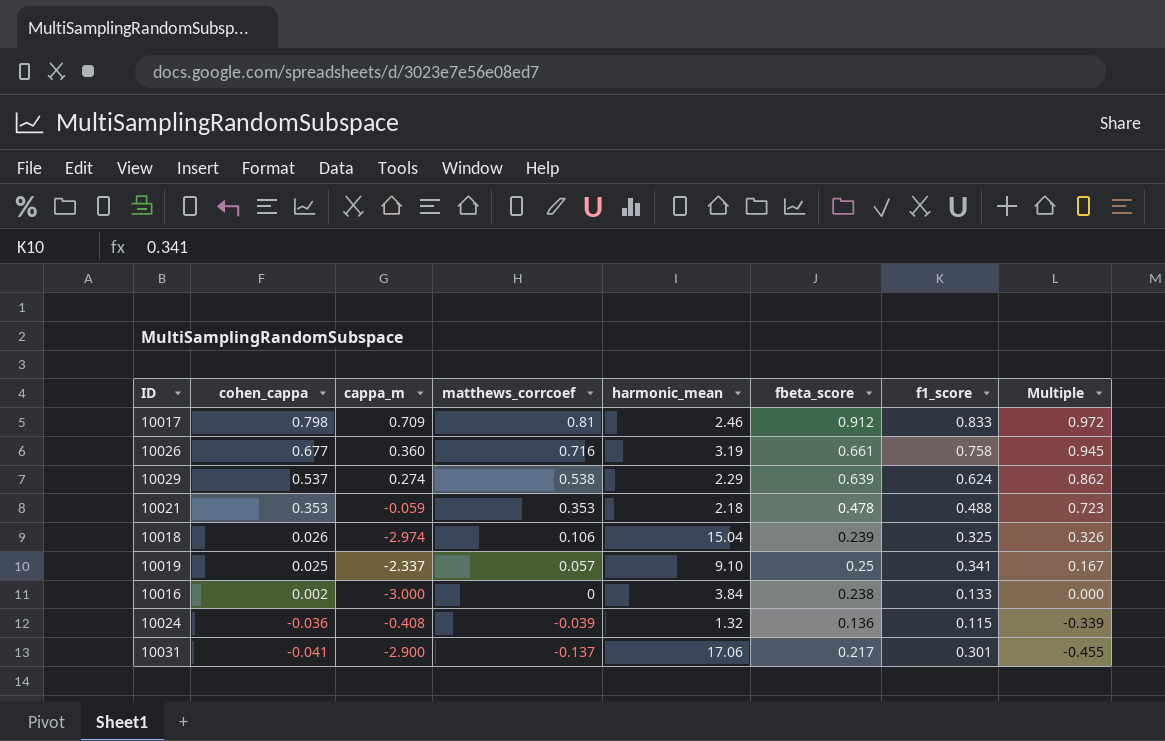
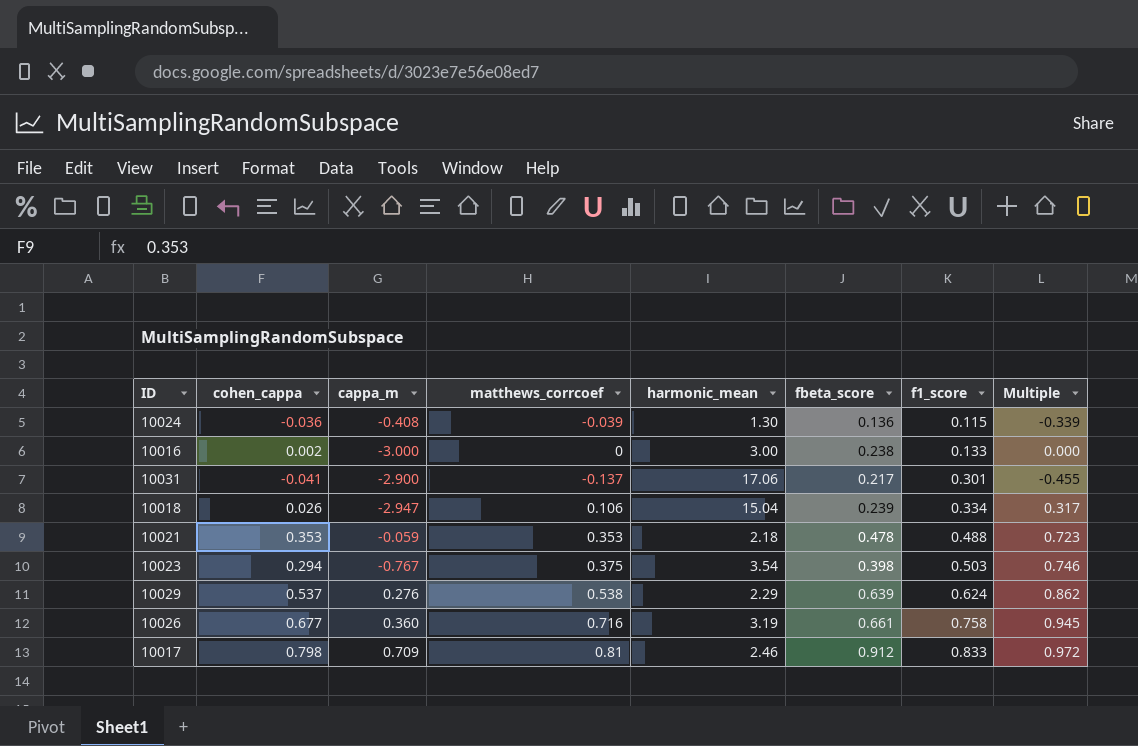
row order: cohen_cappa descending -> f1_score ascending
row 10019: 0.025 | -2.337 | 0.057 | 9.10 | 0.25 | 0.341 | 0.167 -> none
10024 | harmonic_mean: 1.32 -> 1.30
10016 | harmonic_mean: 3.84 -> 3.00
10018 | cappa_m: -2.974 -> -2.947
10018 | f1_score: 0.325 -> 0.334
10018 | Multiple: 0.326 -> 0.317
row 10023: none -> 0.294 | -0.767 | 0.375 | 3.54 | 0.398 | 0.503 | 0.746
10029 | cappa_m: 0.274 -> 0.276

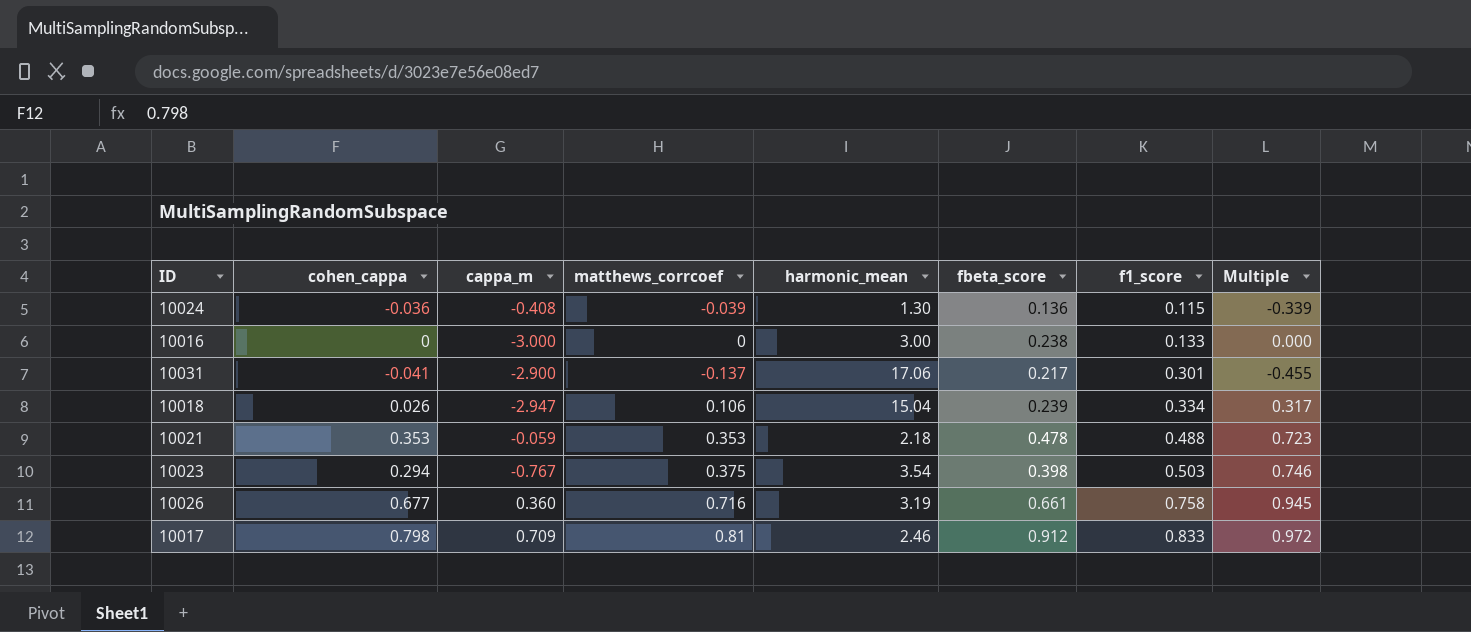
row 10029: 0.537 | 0.276 | 0.538 | 2.29 | 0.639 | 0.624 | 0.862 -> none
10016 | cohen_cappa: 0.002 -> 0

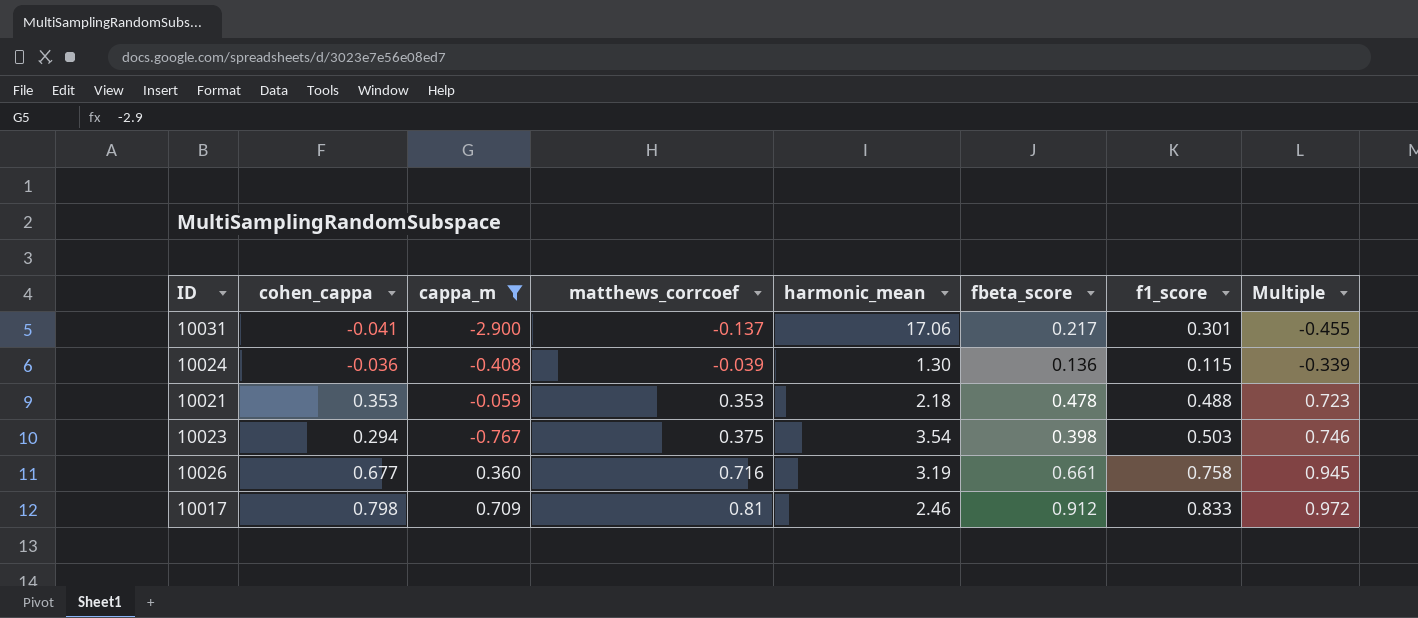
filter: none -> cappa_m >= -2.900
row order: f1_score ascending -> matthews_corrcoef ascending

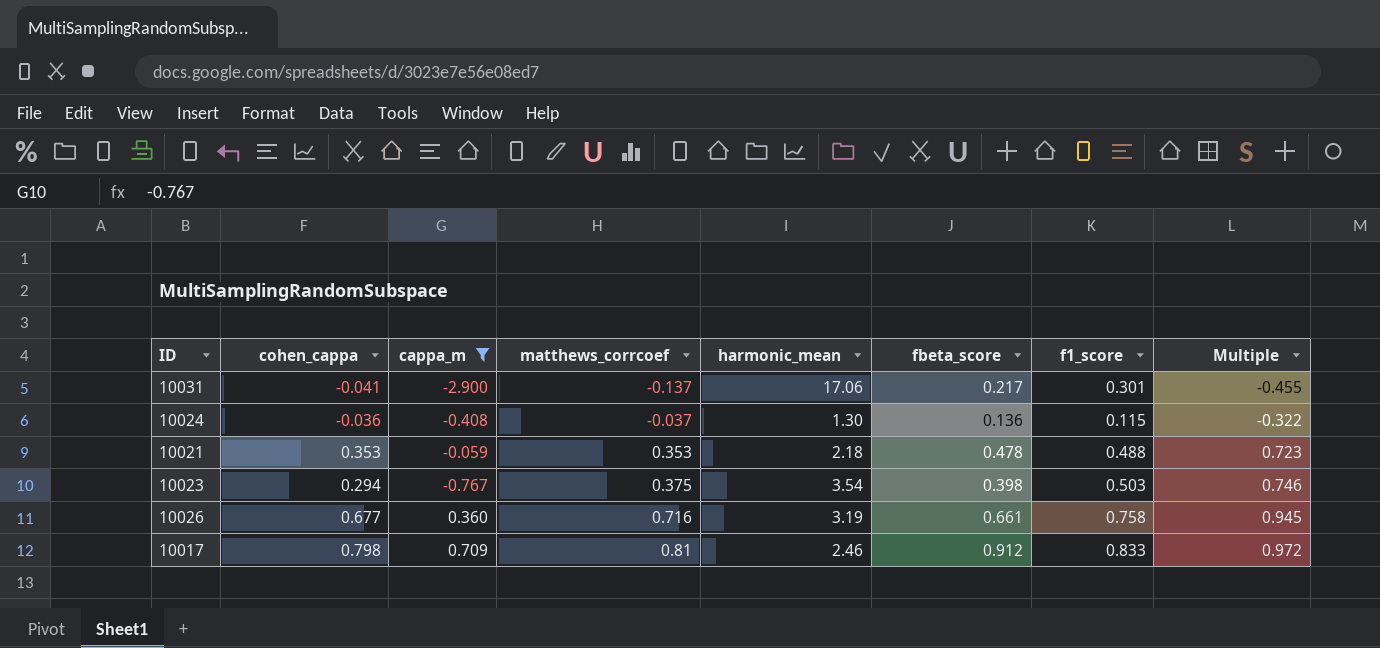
10024 | matthews_corrcoef: -0.039 -> -0.037
10024 | Multiple: -0.339 -> -0.322

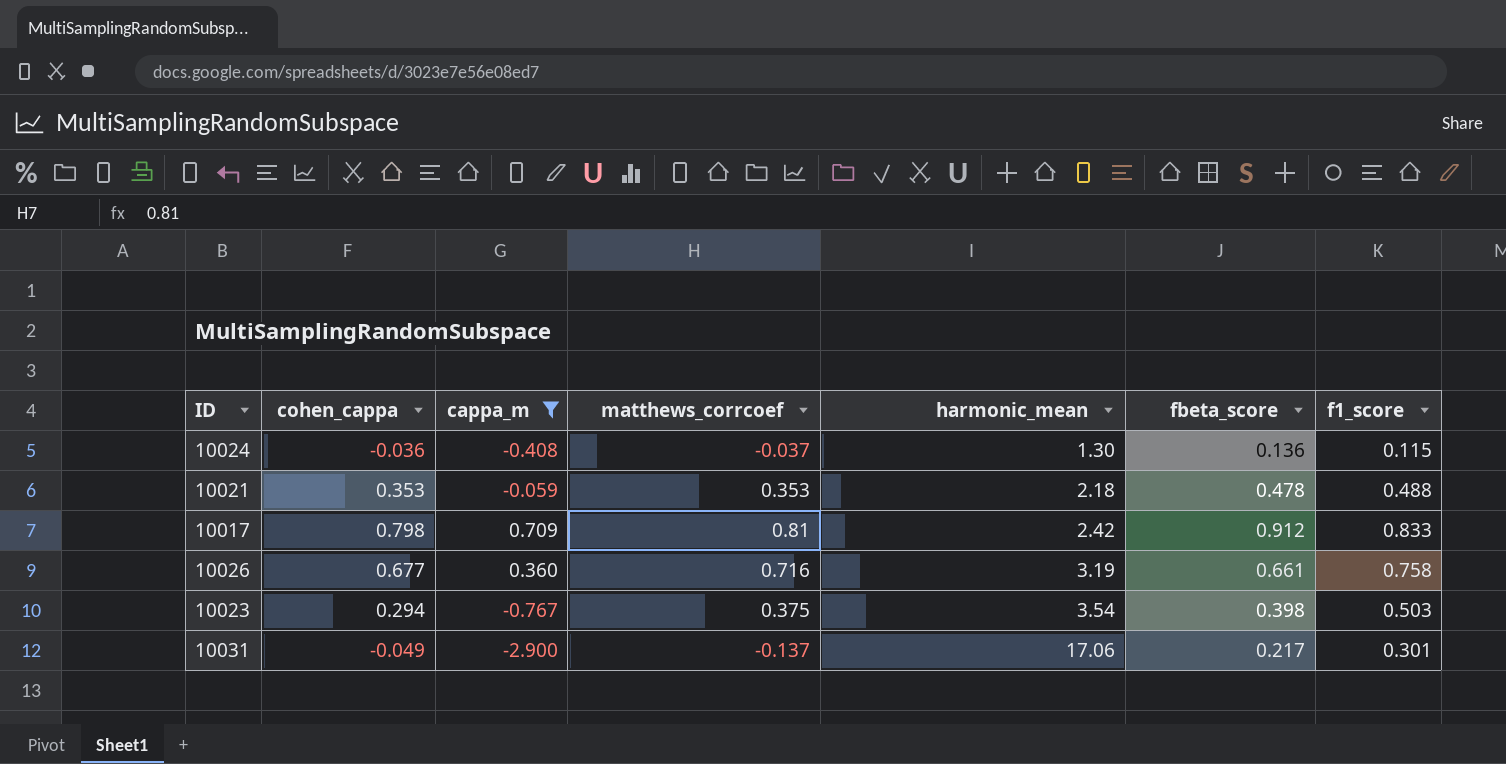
row order: matthews_corrcoef ascending -> harmonic_mean ascending
column Multiple | formula: [matthews_corrcoef] / [f1_score] -> none
10017 | harmonic_mean: 2.46 -> 2.42
10031 | cohen_cappa: -0.041 -> -0.049

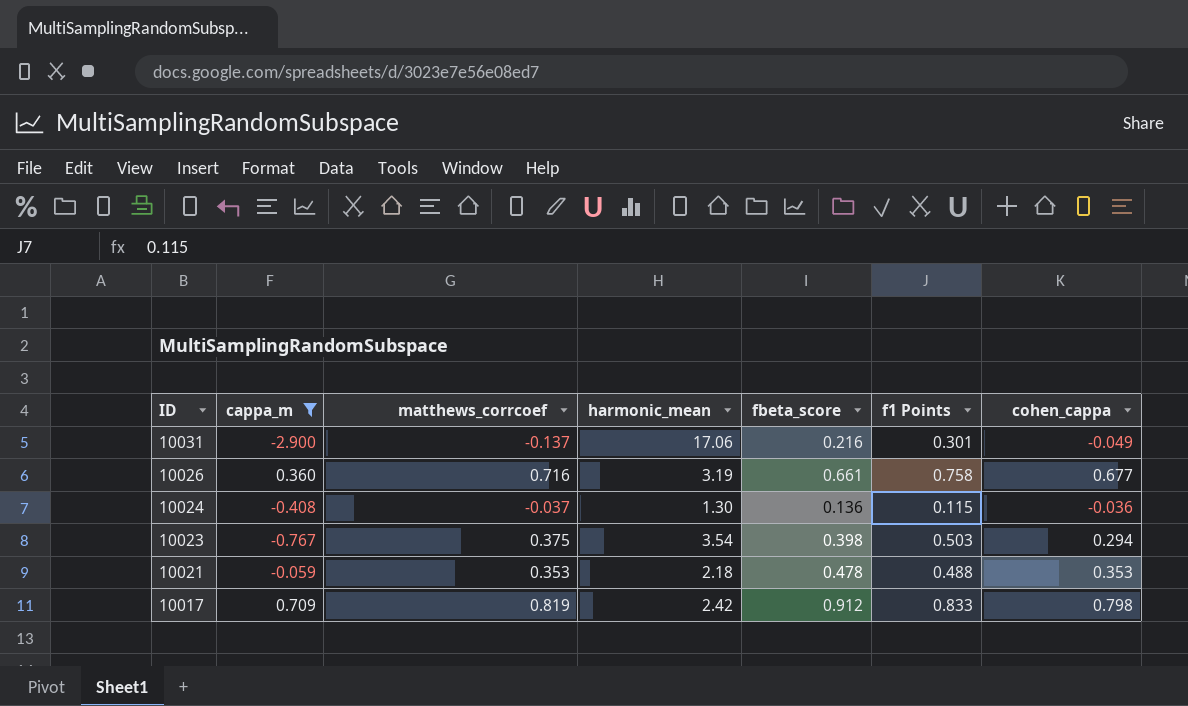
row order: harmonic_mean ascending -> ID descending
column name: f1_score -> f1 Points
column cohen_cappa | position: 2 -> 7
10031 | fbeta_score: 0.217 -> 0.216
10017 | matthews_corrcoef: 0.81 -> 0.819

